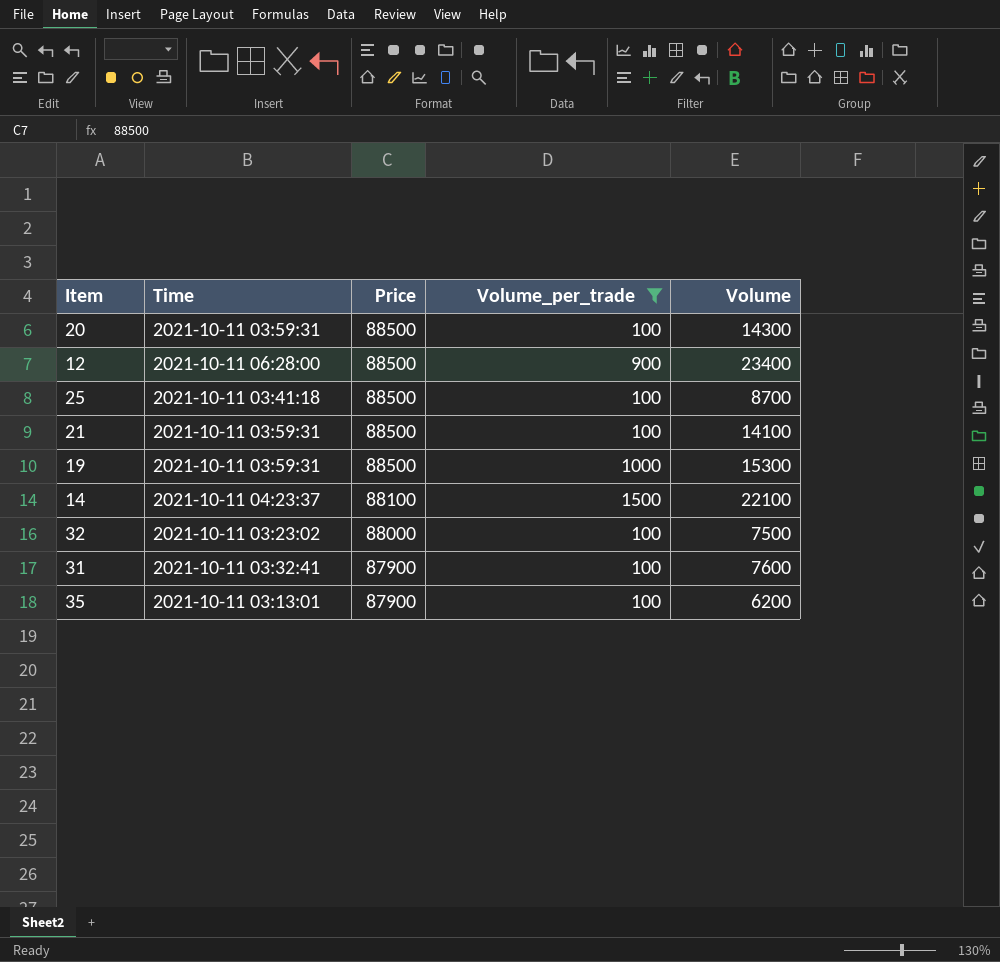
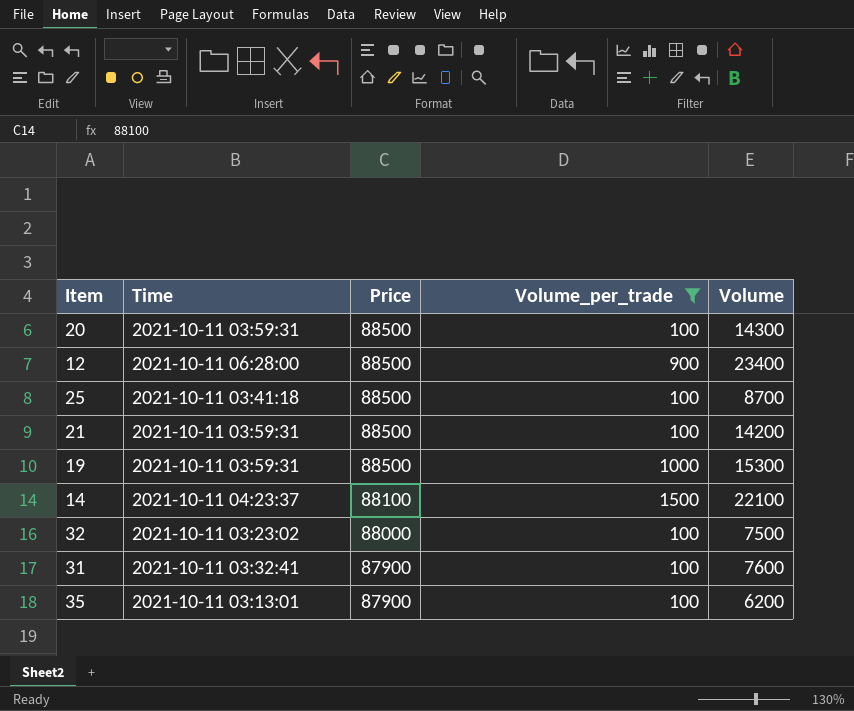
21 | Volume: 14100 -> 14200

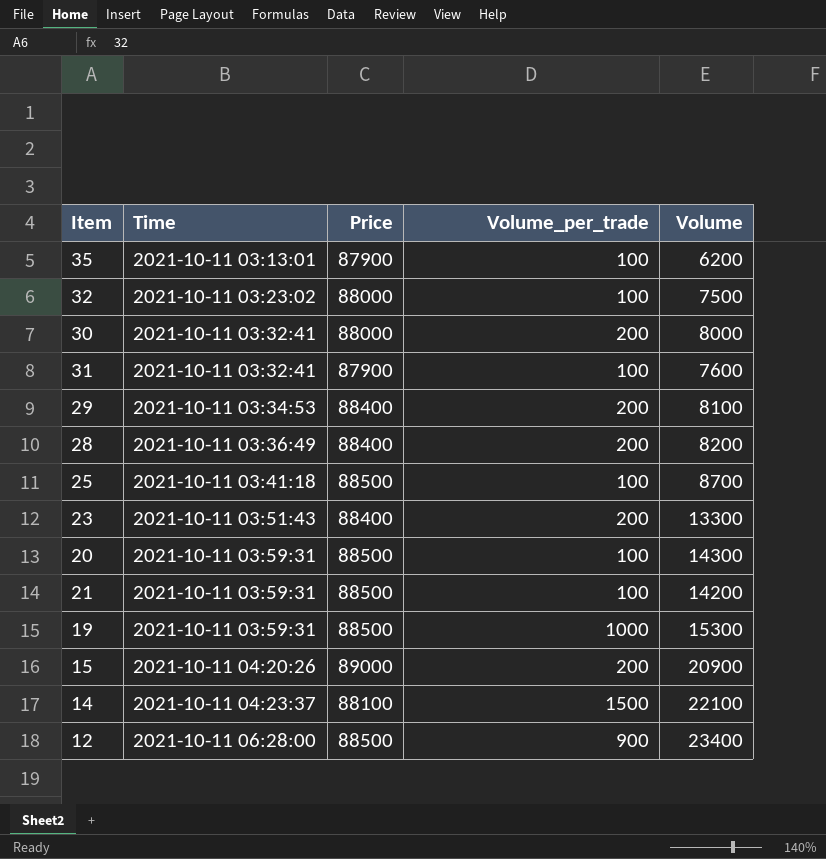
filter: Volume_per_trade != 200 -> none
row order: Price descending -> Time ascending

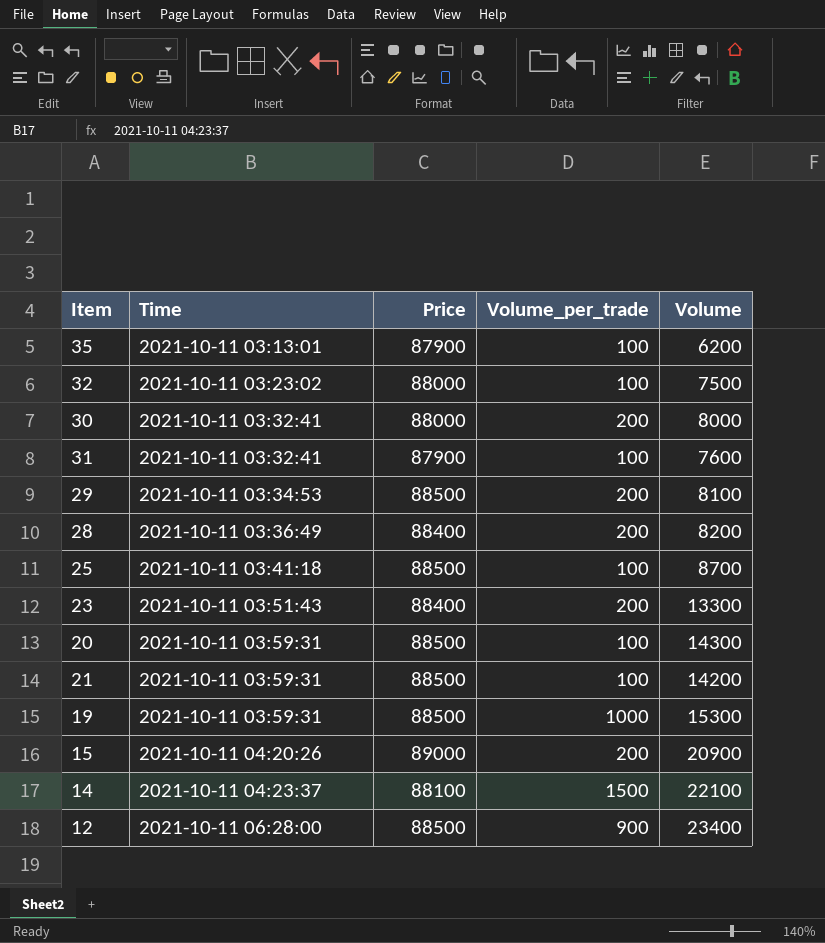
29 | Price: 88400 -> 88500

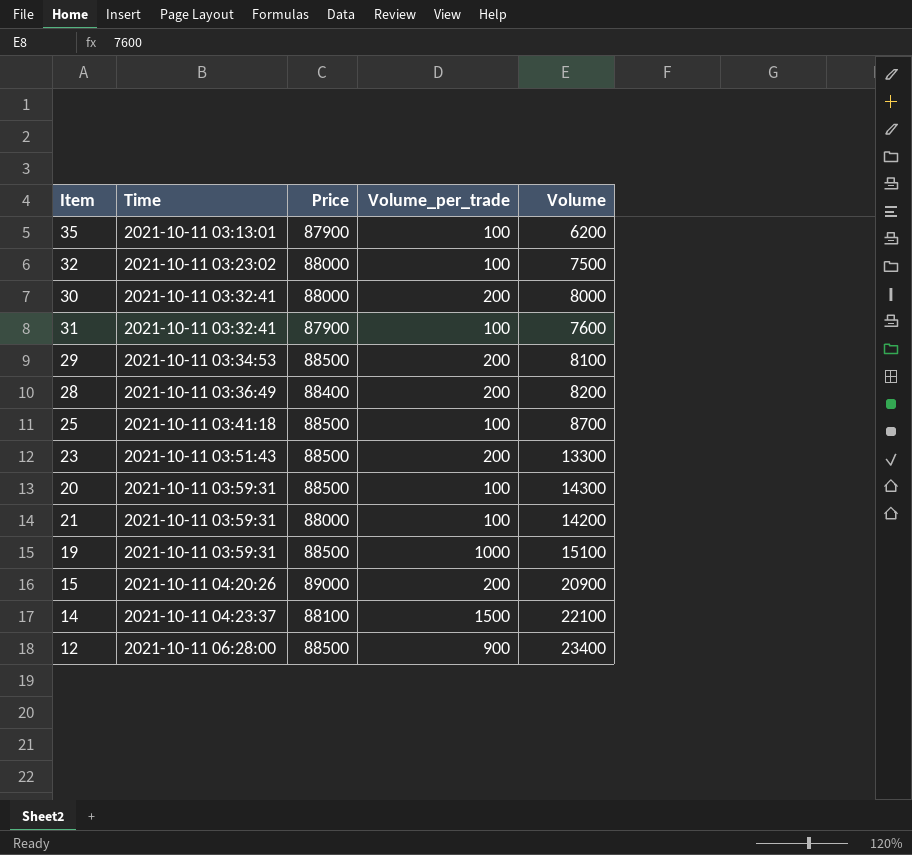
23 | Price: 88400 -> 88500
21 | Price: 88500 -> 88000
19 | Volume: 15300 -> 15100

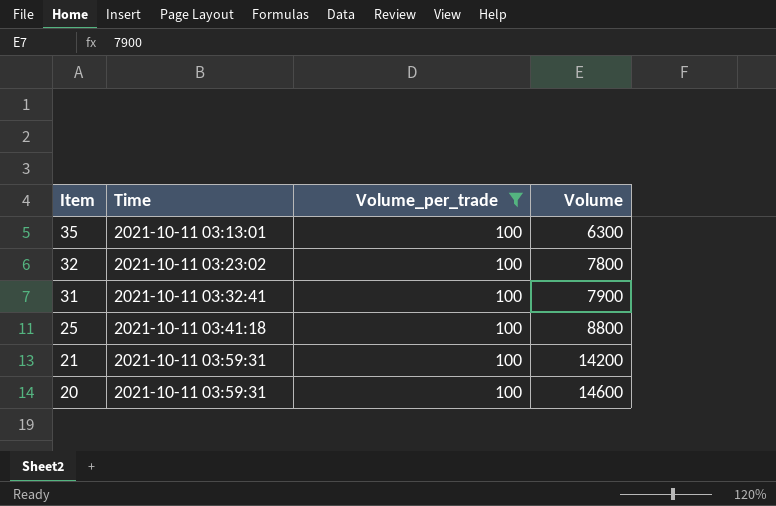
filter: none -> Volume_per_trade = 100
row order: Time ascending -> Item descending
column Price | position: 3 -> none
35 | Volume: 6200 -> 6300
32 | Volume: 7500 -> 7800
31 | Volume: 7600 -> 7900
25 | Volume: 8700 -> 8800
20 | Volume: 14300 -> 14600

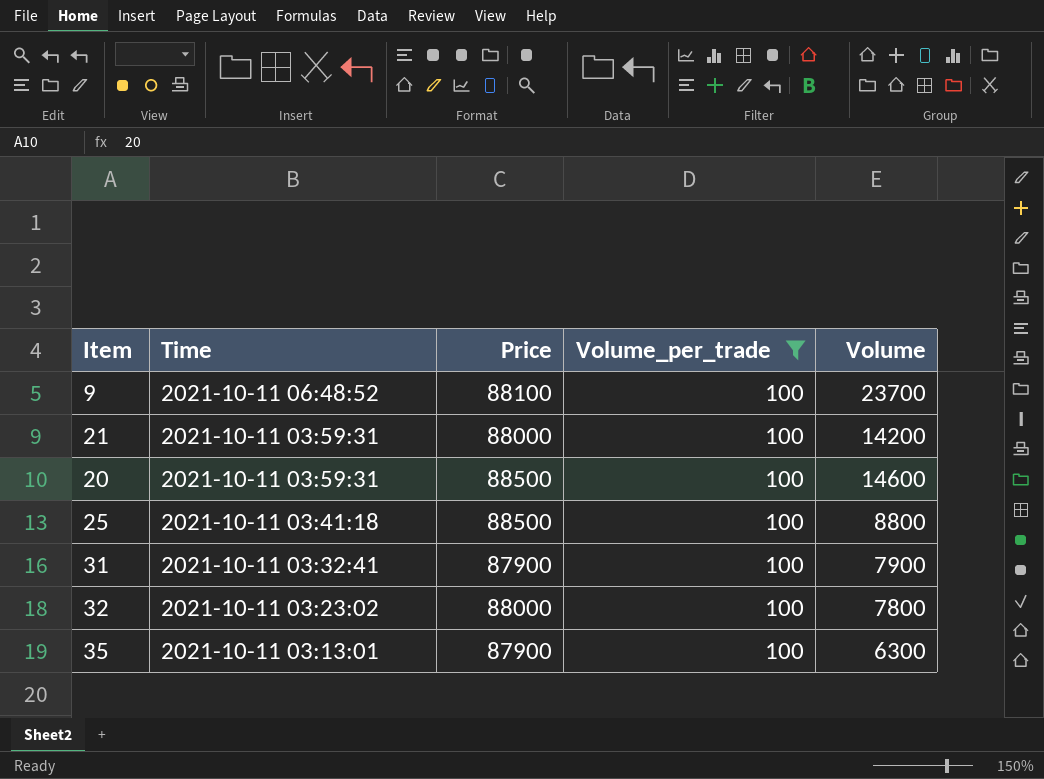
row order: Item descending -> Time descending
column Price | position: none -> 3
row 9: none -> 2021-10-11 06:48:52 | 88100 | 100 | 23700

